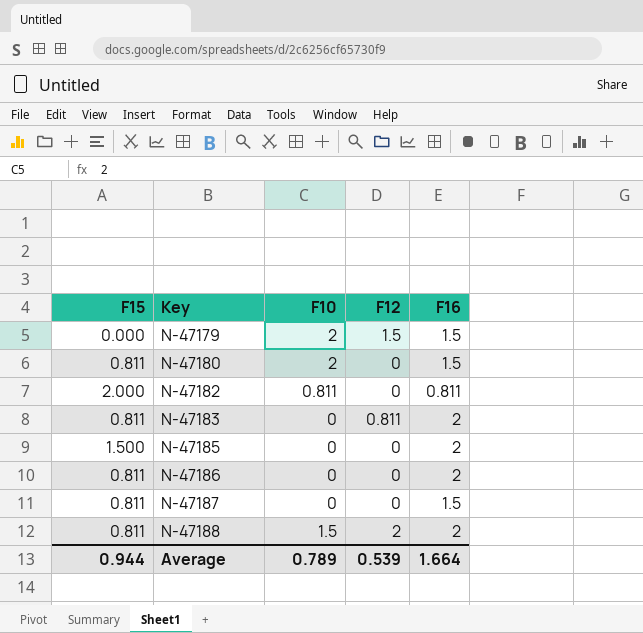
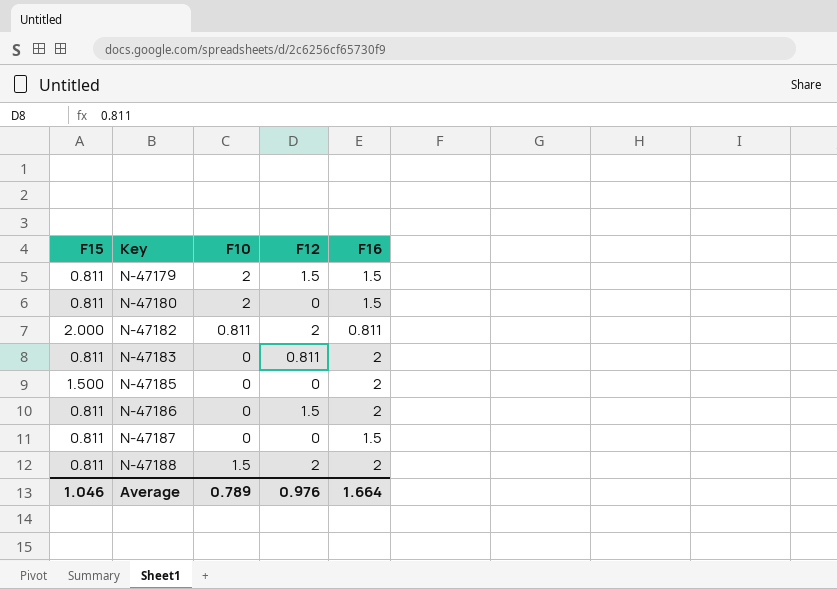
N-47179 | F15: 0.000 -> 0.811
N-47182 | F12: 0 -> 2
N-47186 | F12: 0 -> 1.5
Average | F15: 0.944 -> 1.046
Average | F12: 0.539 -> 0.976

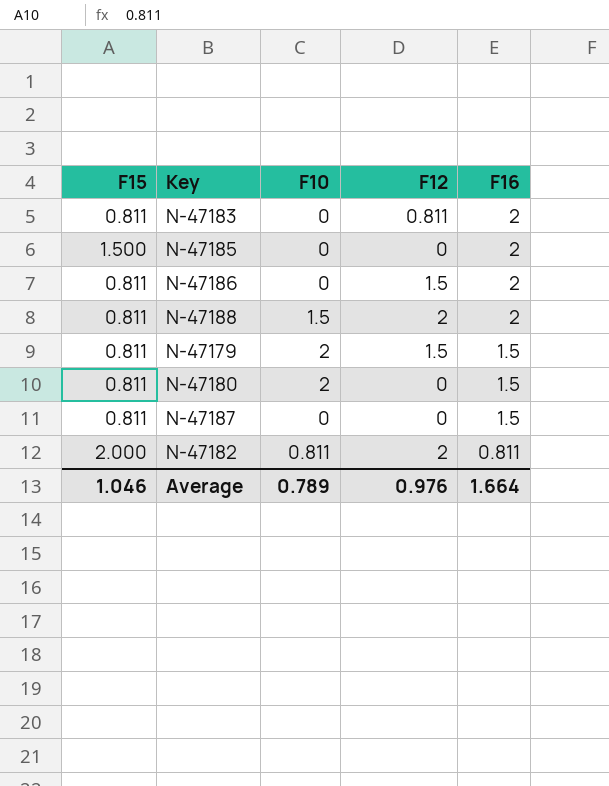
row order: Key ascending -> F16 descending

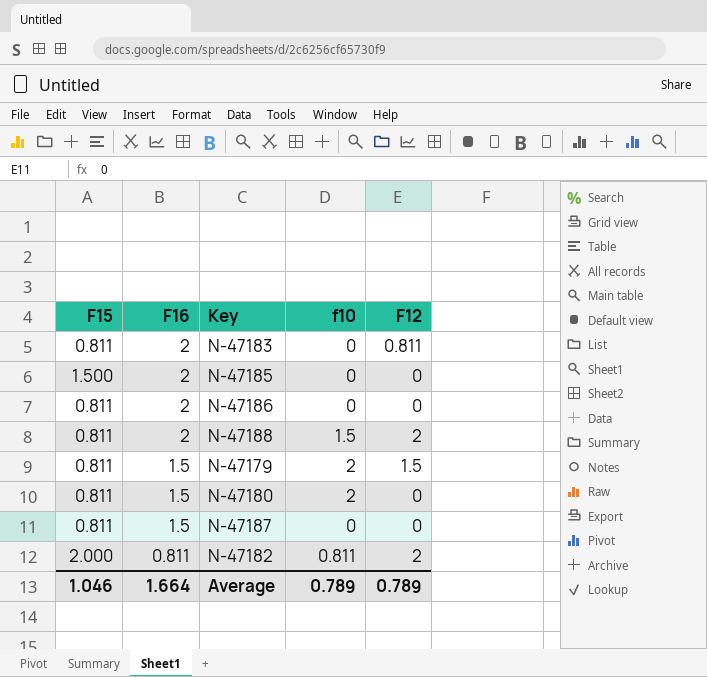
column F16 | position: 5 -> 2
column name: F10 -> f10
N-47186 | F12: 1.5 -> 0
Average | F12: 0.976 -> 0.789

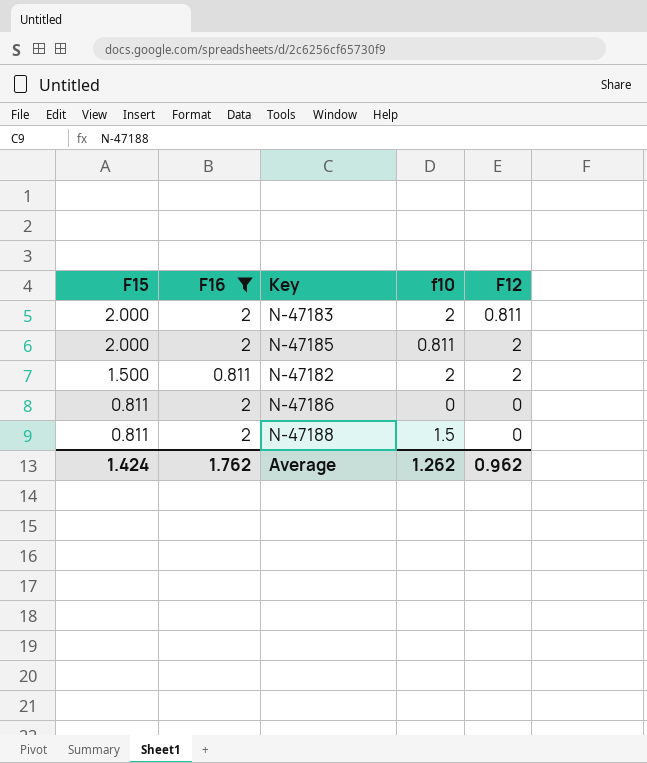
filter: none -> F16 != 1.5
row order: F16 descending -> F15 descending
N-47183 | F15: 0.811 -> 2.000
N-47183 | f10: 0 -> 2
N-47185 | F15: 1.500 -> 2.000
N-47185 | f10: 0 -> 0.811
N-47185 | F12: 0 -> 2
N-47182 | F15: 2.000 -> 1.500
N-47182 | f10: 0.811 -> 2
N-47188 | F12: 2 -> 0
Average | F15: 1.046 -> 1.424
Average | F16: 1.664 -> 1.762
Average | f10: 0.789 -> 1.262
Average | F12: 0.789 -> 0.962

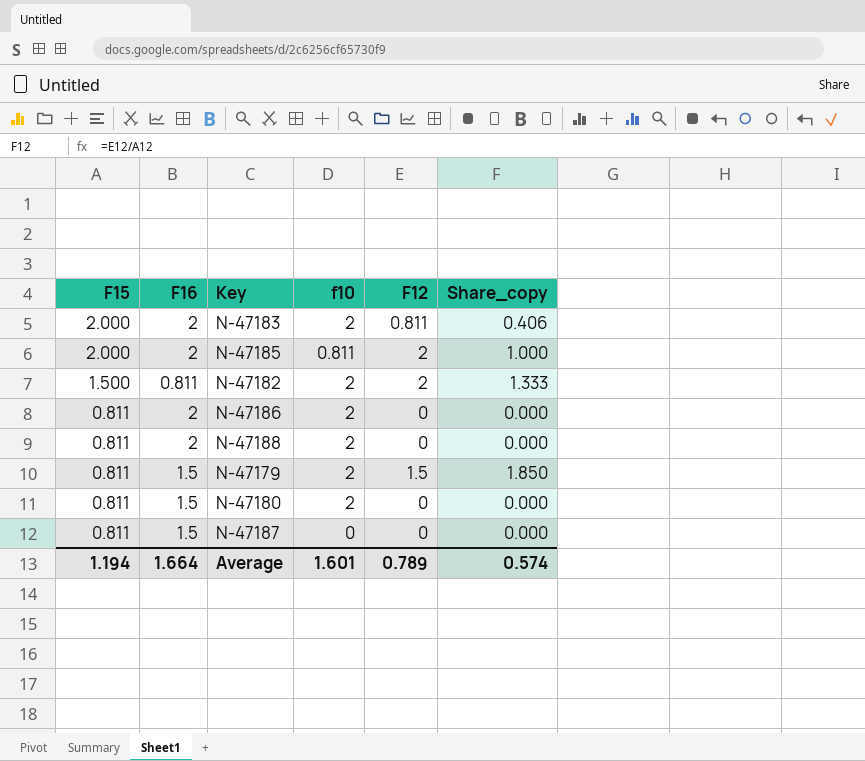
filter: F16 != 1.5 -> none
column Share_copy | formula: none -> [F12] / [F15]
N-47186 | f10: 0 -> 2
N-47188 | f10: 1.5 -> 2
Average | F15: 1.424 -> 1.194
Average | F16: 1.762 -> 1.664
Average | f10: 1.262 -> 1.601
Average | F12: 0.962 -> 0.789

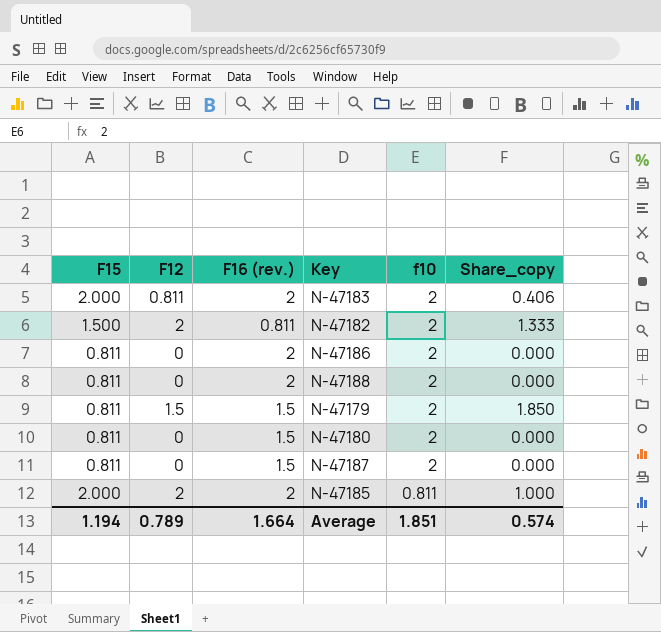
row order: F15 descending -> f10 descending
column F12 | position: 5 -> 2
column name: F16 -> F16 (rev.)
N-47187 | f10: 0 -> 2
Average | f10: 1.601 -> 1.851

